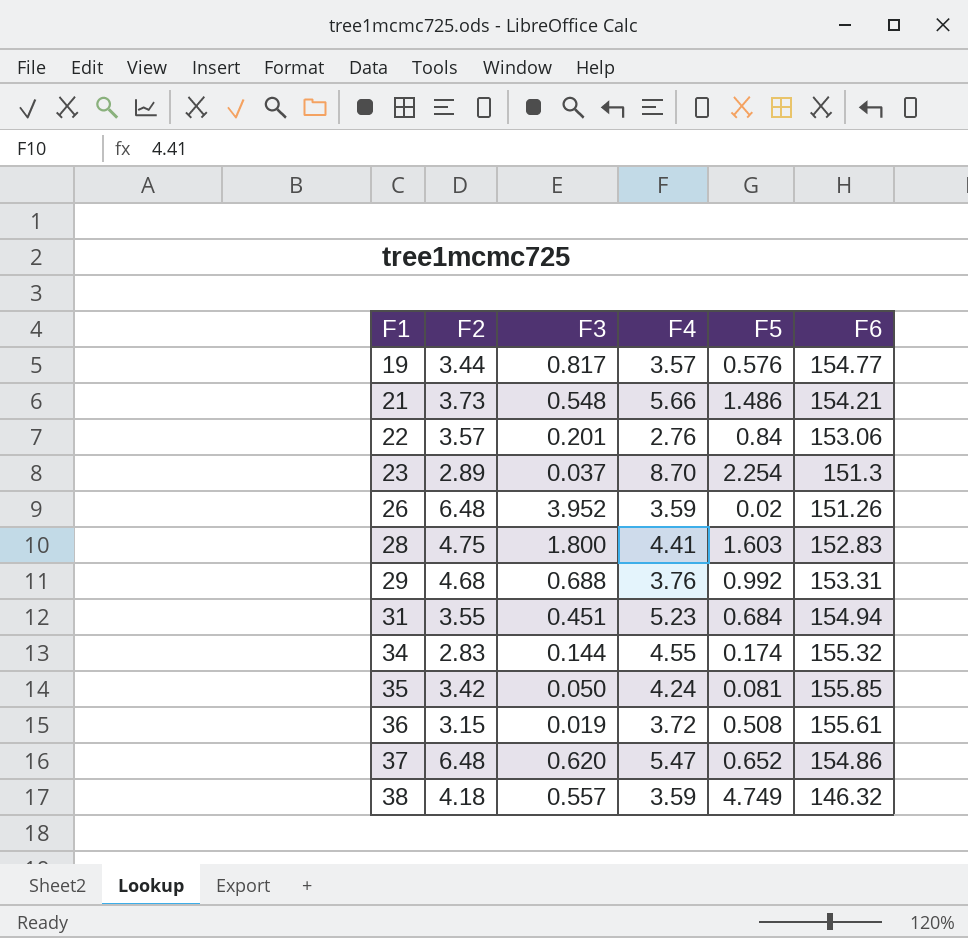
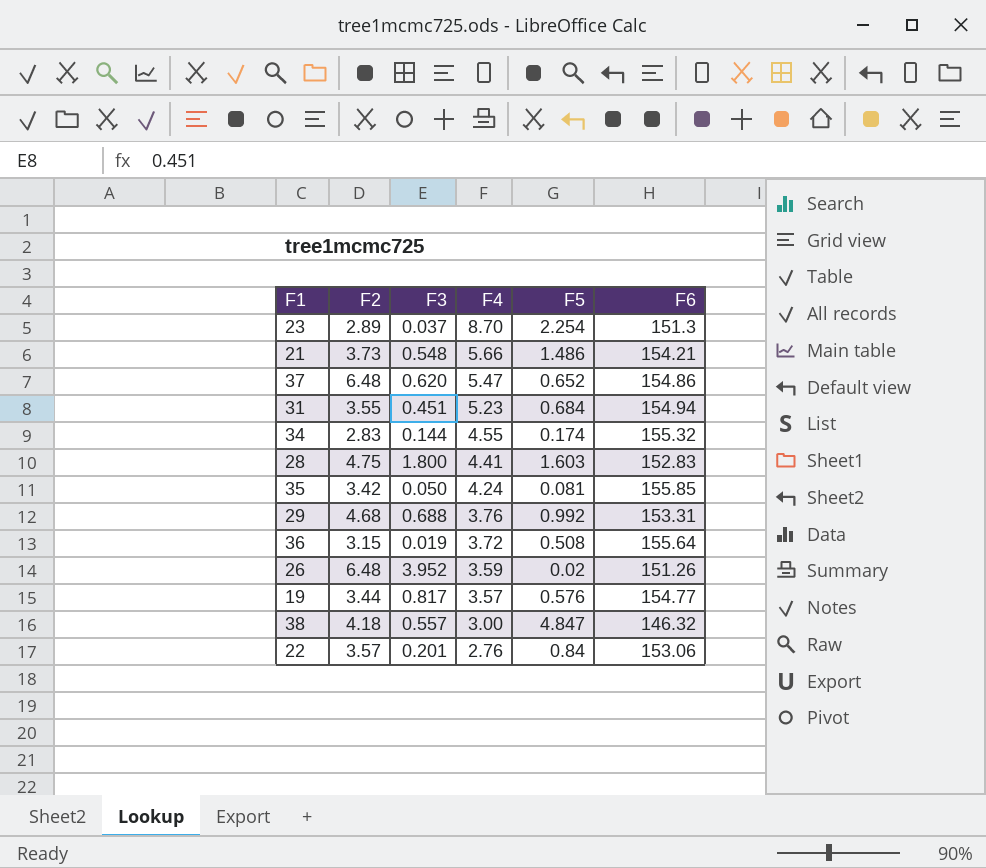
row order: F1 ascending -> F4 descending
36 | F6: 155.61 -> 155.64
38 | F4: 3.59 -> 3.00
38 | F5: 4.749 -> 4.847

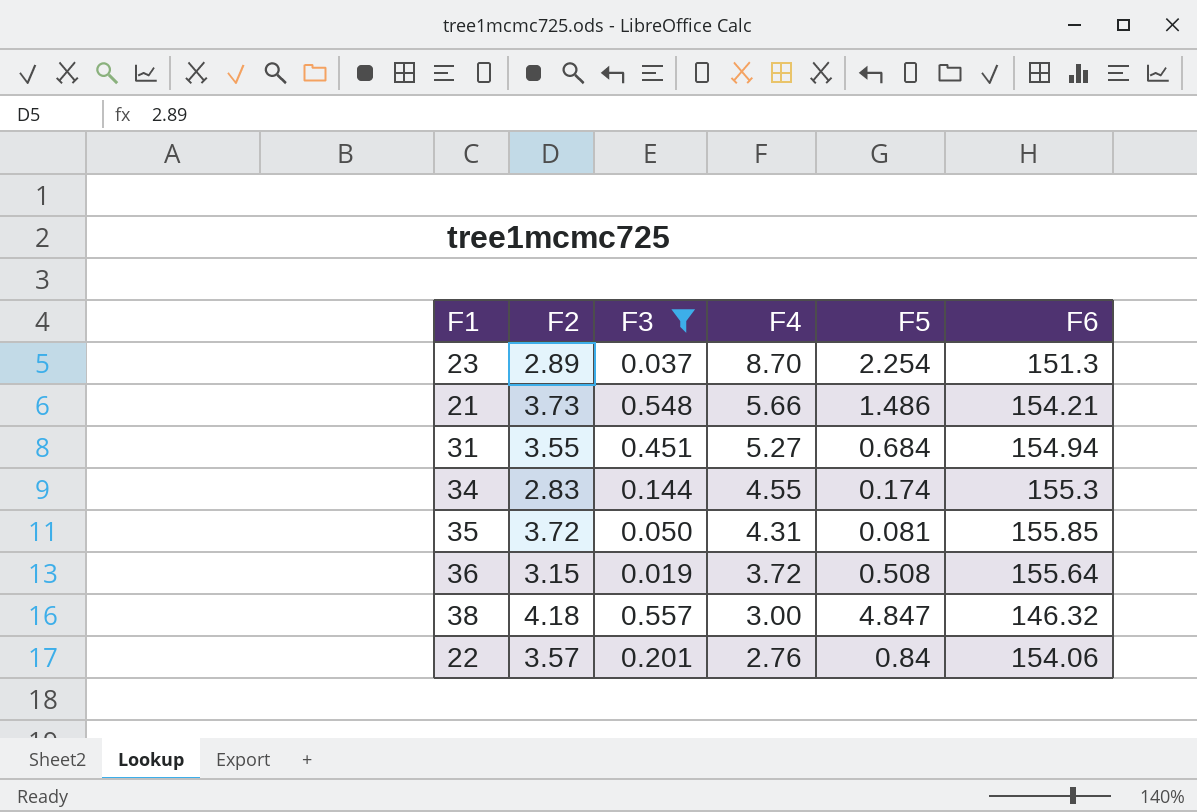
filter: none -> F3 <= 0.557
31 | F4: 5.23 -> 5.27
34 | F6: 155.32 -> 155.3
35 | F2: 3.42 -> 3.72
35 | F4: 4.24 -> 4.31
22 | F6: 153.06 -> 154.06

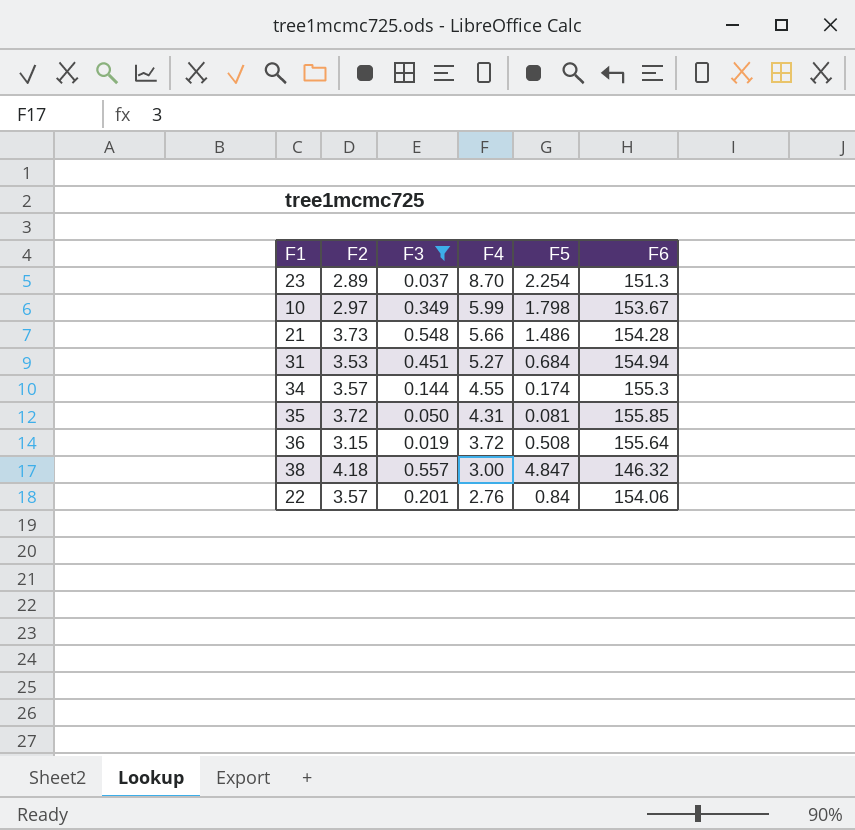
row 10: none -> 2.97 | 0.349 | 5.99 | 1.798 | 153.67
21 | F6: 154.21 -> 154.28
31 | F2: 3.55 -> 3.53
34 | F2: 2.83 -> 3.57

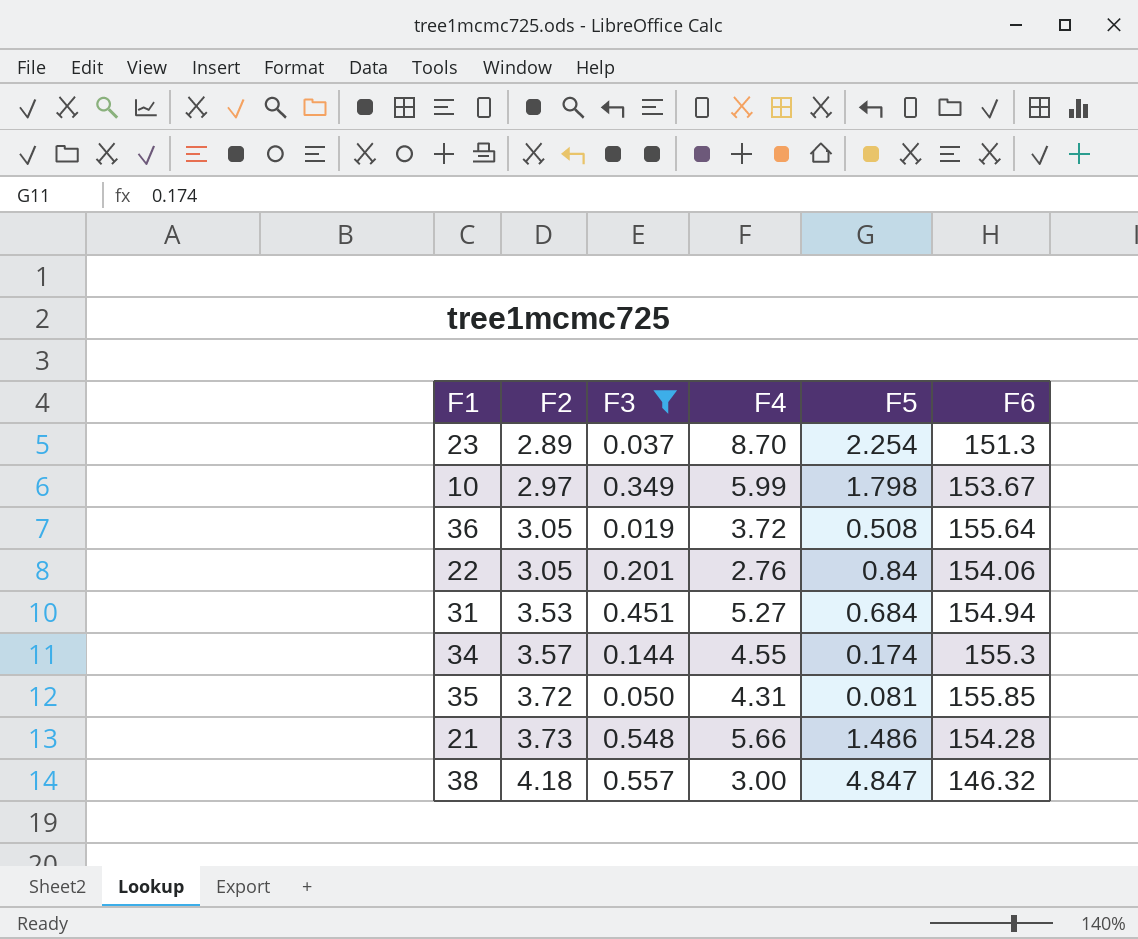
row order: F4 descending -> F2 ascending
36 | F2: 3.15 -> 3.05
22 | F2: 3.57 -> 3.05

